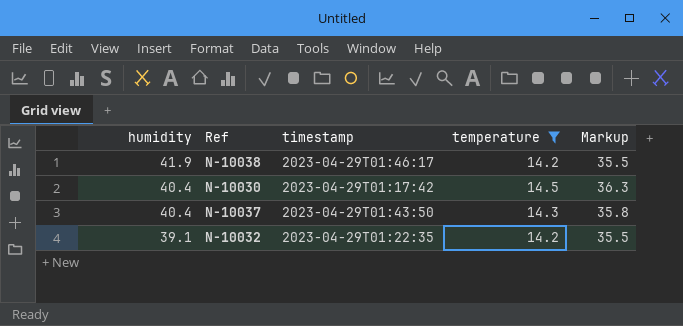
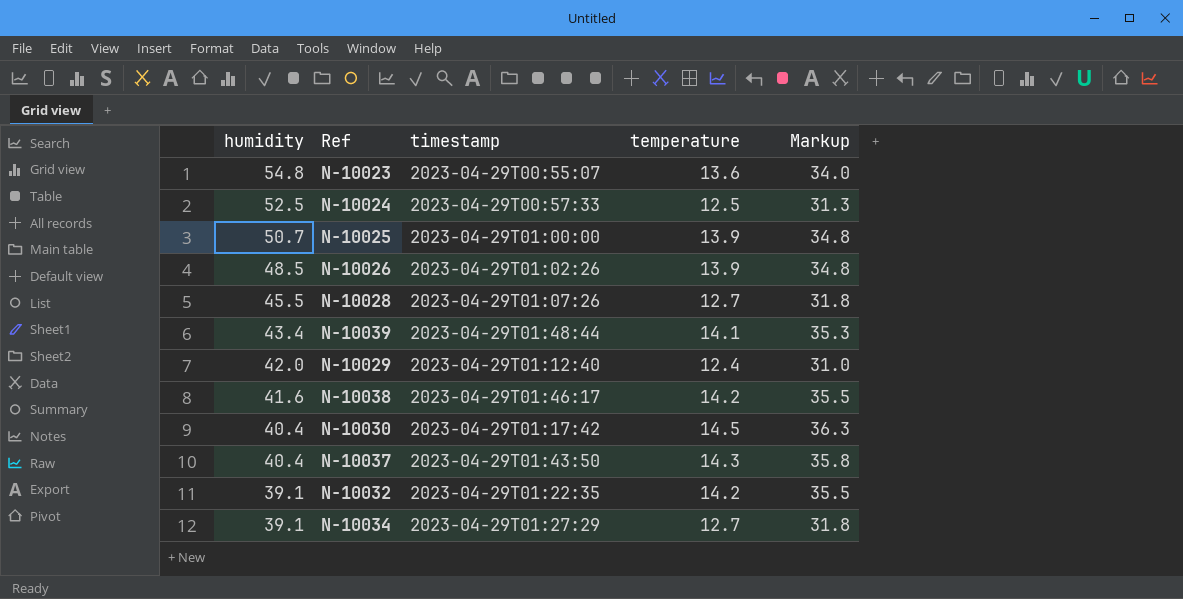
filter: temperature >= 14.2 -> none
N-10038 | humidity: 41.9 -> 41.6

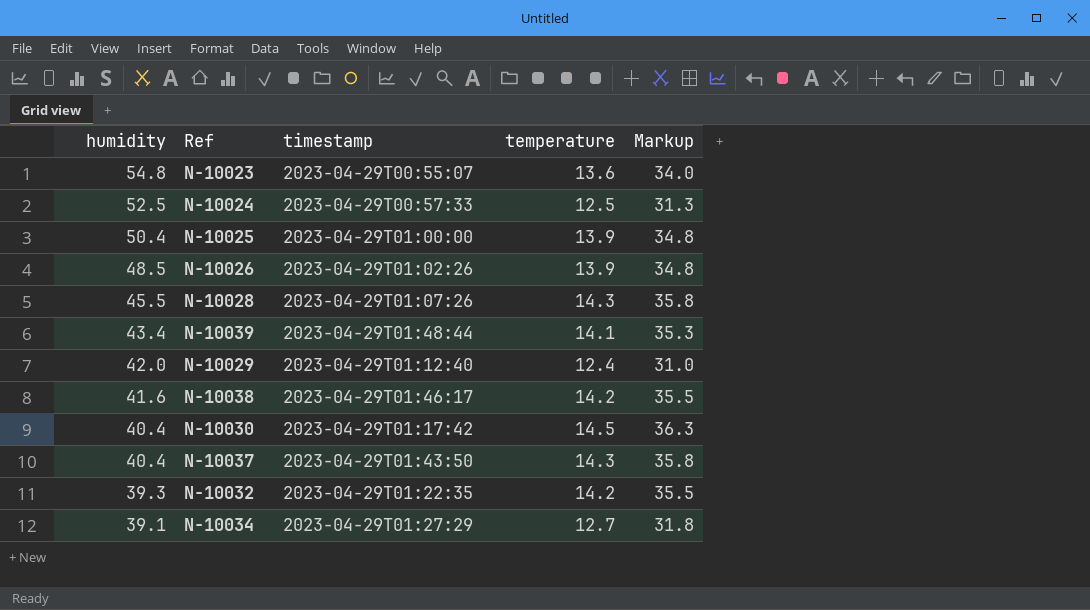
N-10025 | humidity: 50.7 -> 50.4
N-10028 | temperature: 12.7 -> 14.3
N-10028 | Markup: 31.8 -> 35.8
N-10032 | humidity: 39.1 -> 39.3

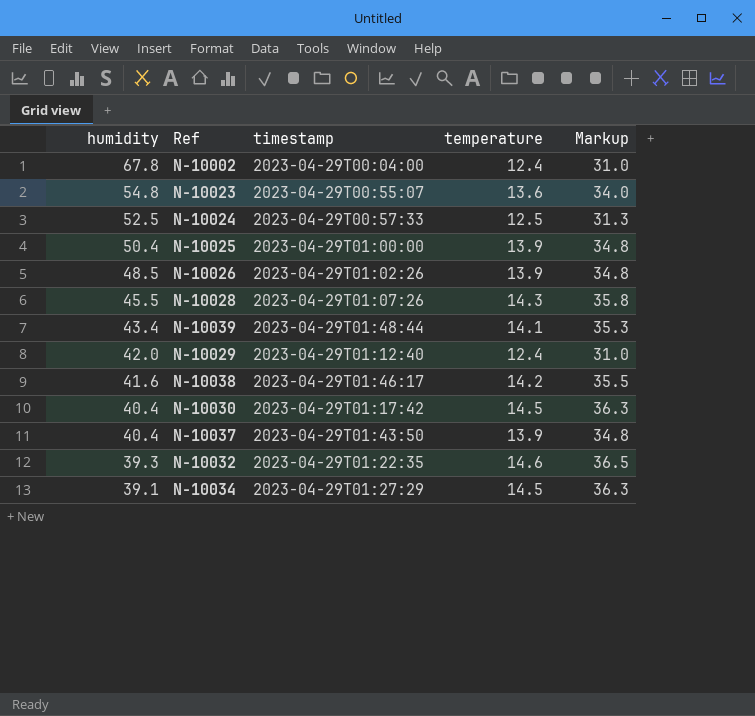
row N-10002: none -> 67.8 | 2023-04-29T00:04:00 | 12.4 | 31.0
N-10037 | temperature: 14.3 -> 13.9
N-10037 | Markup: 35.8 -> 34.8
N-10032 | temperature: 14.2 -> 14.6
N-10032 | Markup: 35.5 -> 36.5
N-10034 | temperature: 12.7 -> 14.5
N-10034 | Markup: 31.8 -> 36.3

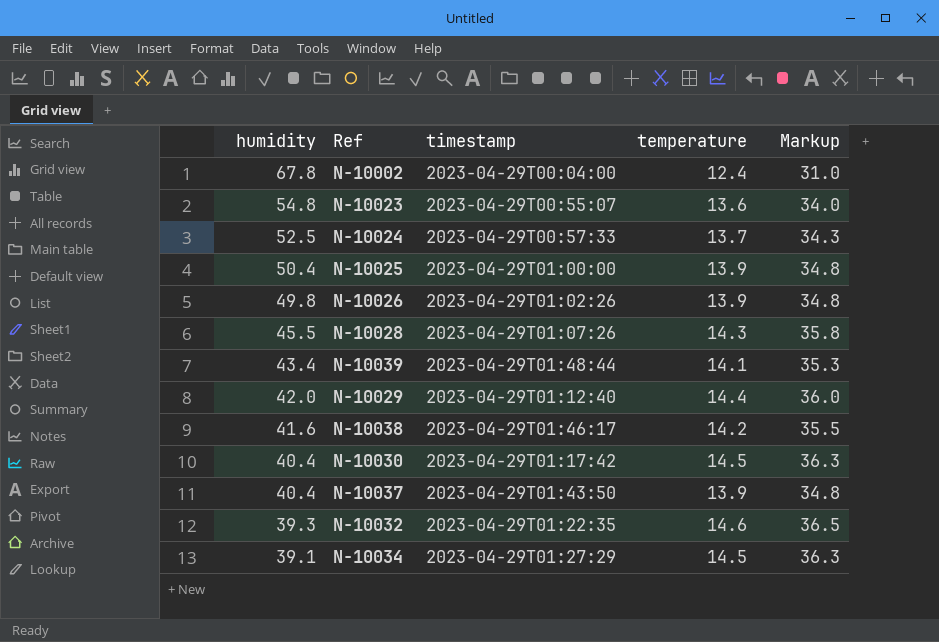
N-10024 | temperature: 12.5 -> 13.7
N-10024 | Markup: 31.3 -> 34.3
N-10026 | humidity: 48.5 -> 49.8
N-10029 | temperature: 12.4 -> 14.4
N-10029 | Markup: 31.0 -> 36.0

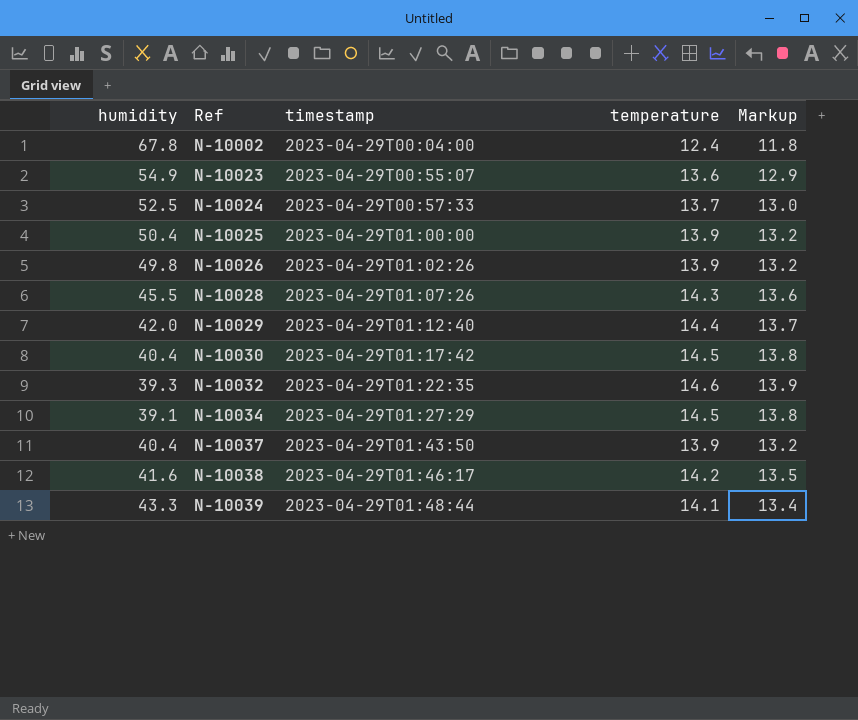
row order: humidity descending -> Ref ascending
column Markup | formula: [temperature] * 2.5 -> [temperature] * 0.95
N-10023 | humidity: 54.8 -> 54.9
N-10039 | humidity: 43.4 -> 43.3

